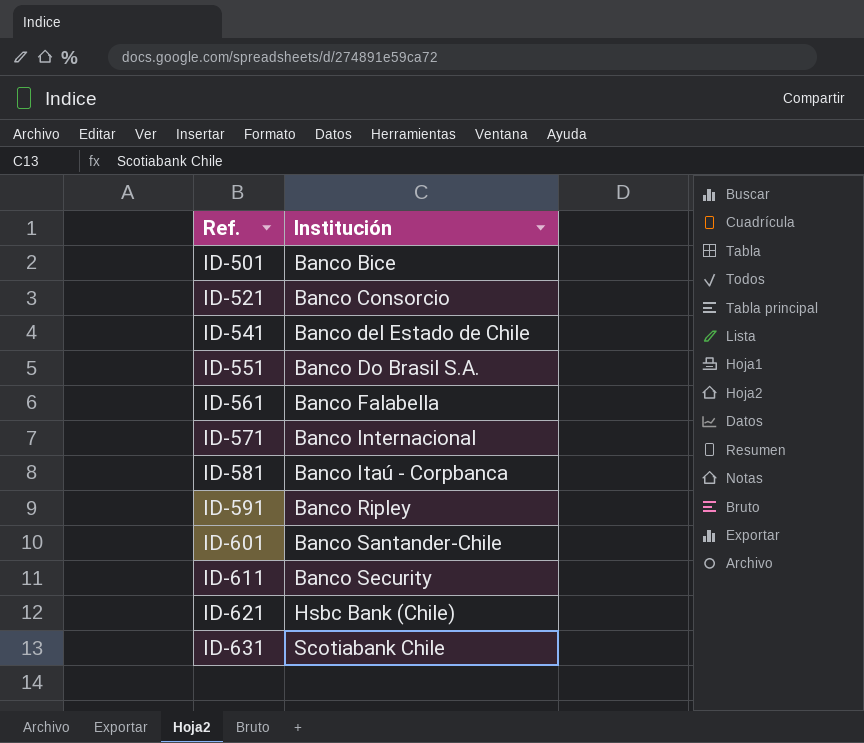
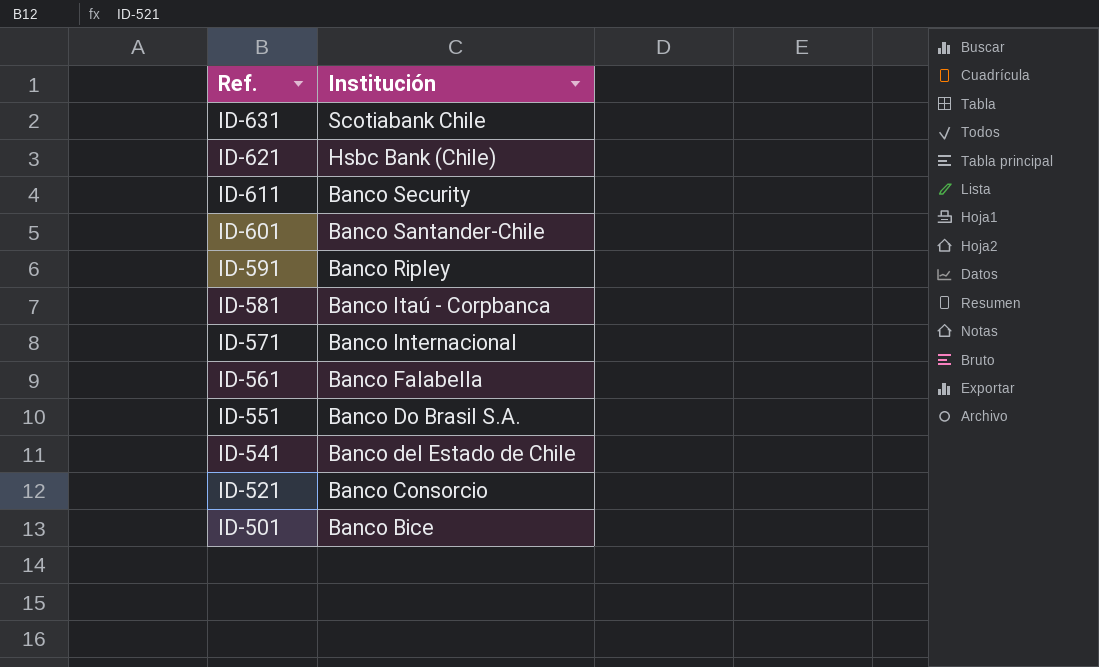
row order: Ref. ascending -> Ref. descending

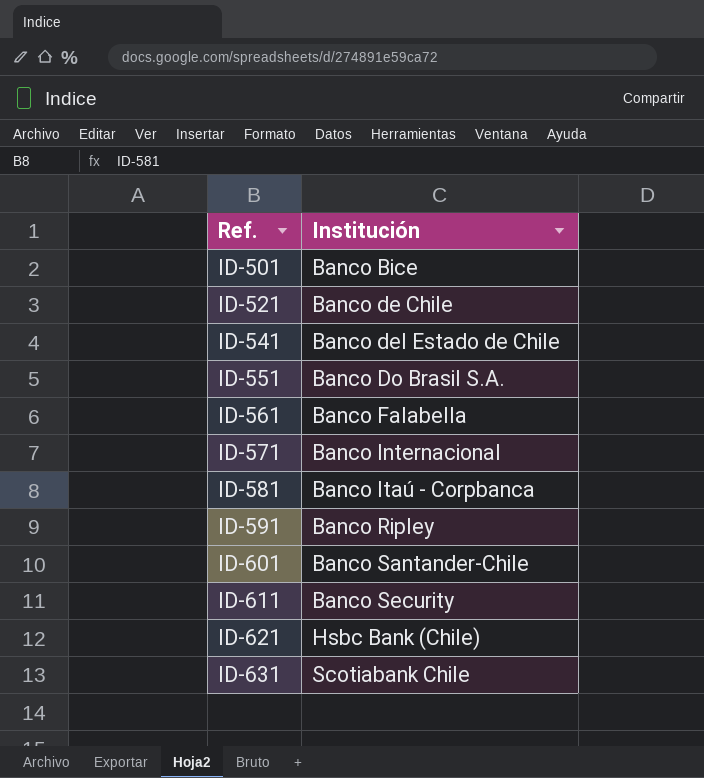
row order: Ref. descending -> Ref. ascending
ID-521 | Institución: Banco Consorcio -> Banco de Chile

